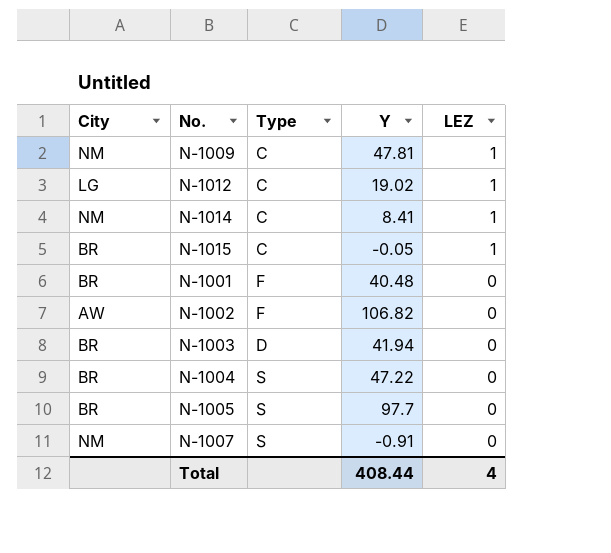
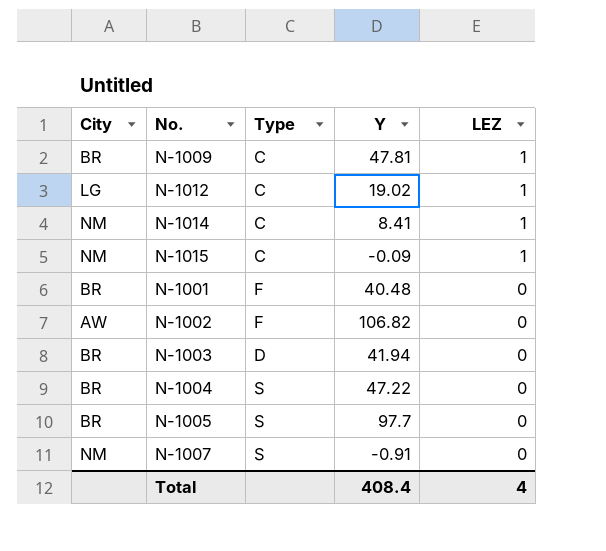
N-1009 | City: NM -> BR
N-1015 | City: BR -> NM
N-1015 | Y: -0.05 -> -0.09
Total | Y: 408.44 -> 408.4

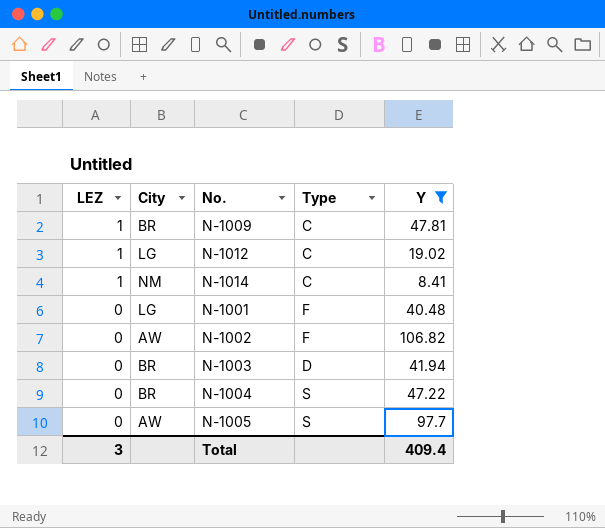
filter: none -> Y >= 8.41
column LEZ | position: 5 -> 1
N-1001 | City: BR -> LG
N-1005 | City: BR -> AW
Total | LEZ: 4 -> 3
Total | Y: 408.4 -> 409.4

